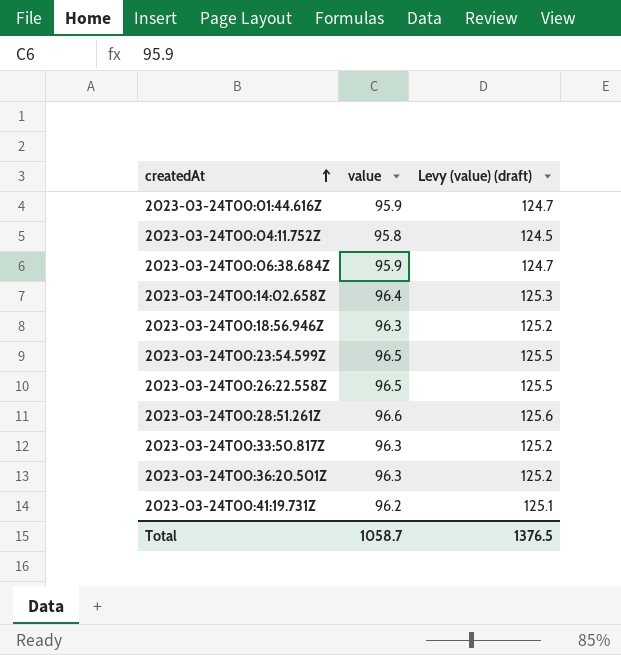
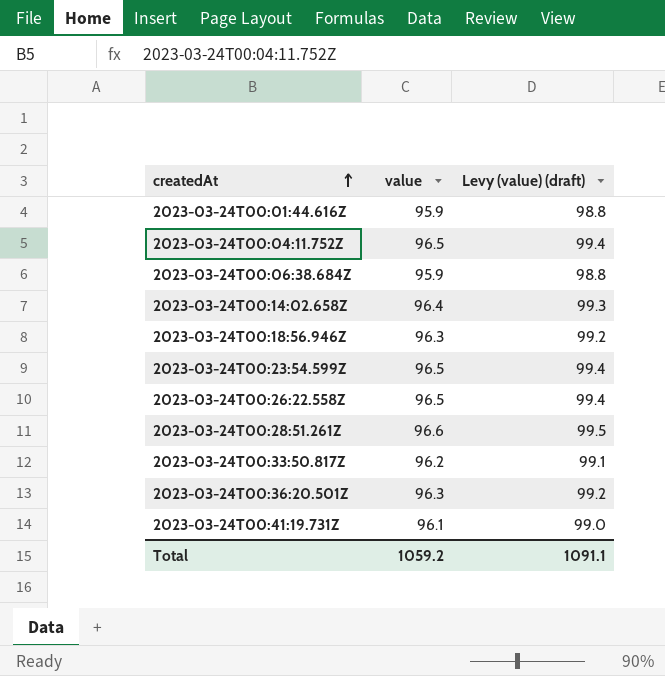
column Levy (value) (draft) | formula: [value] * 1.3 -> [value] * 1.03
2023-03-24T00:04:11.752Z | value: 95.8 -> 96.5
2023-03-24T00:33:50.817Z | value: 96.3 -> 96.2
2023-03-24T00:41:19.731Z | value: 96.2 -> 96.1
Total | value: 1058.7 -> 1059.2
Total | Levy (value) (draft): 1376.5 -> 1091.1

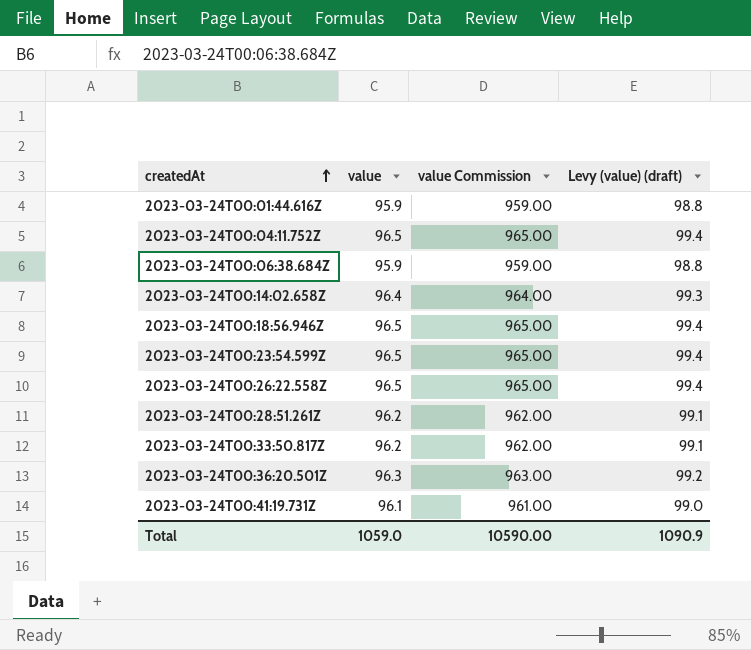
column value Commission | formula: none -> [value] * 10
2023-03-24T00:18:56.946Z | value: 96.3 -> 96.5
2023-03-24T00:18:56.946Z | Levy (value) (draft): 99.2 -> 99.4
2023-03-24T00:28:51.261Z | value: 96.6 -> 96.2
2023-03-24T00:28:51.261Z | Levy (value) (draft): 99.5 -> 99.1
Total | value: 1059.2 -> 1059.0
Total | Levy (value) (draft): 1091.1 -> 1090.9

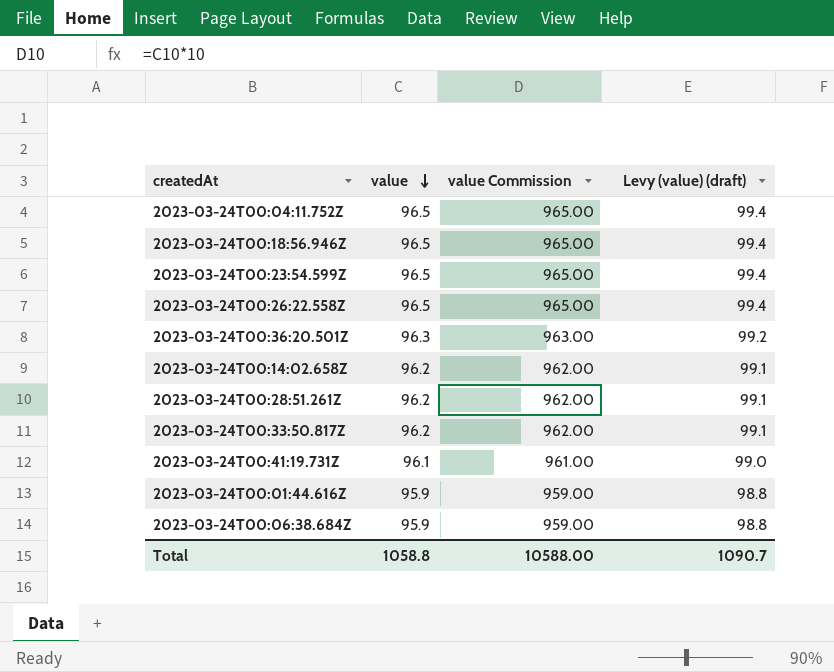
row order: createdAt ascending -> value descending
2023-03-24T00:14:02.658Z | value: 96.4 -> 96.2
2023-03-24T00:14:02.658Z | value Commission: 964.00 -> 962.00
2023-03-24T00:14:02.658Z | Levy (value) (draft): 99.3 -> 99.1
Total | value: 1059.0 -> 1058.8
Total | value Commission: 10590.00 -> 10588.00
Total | Levy (value) (draft): 1090.9 -> 1090.7

